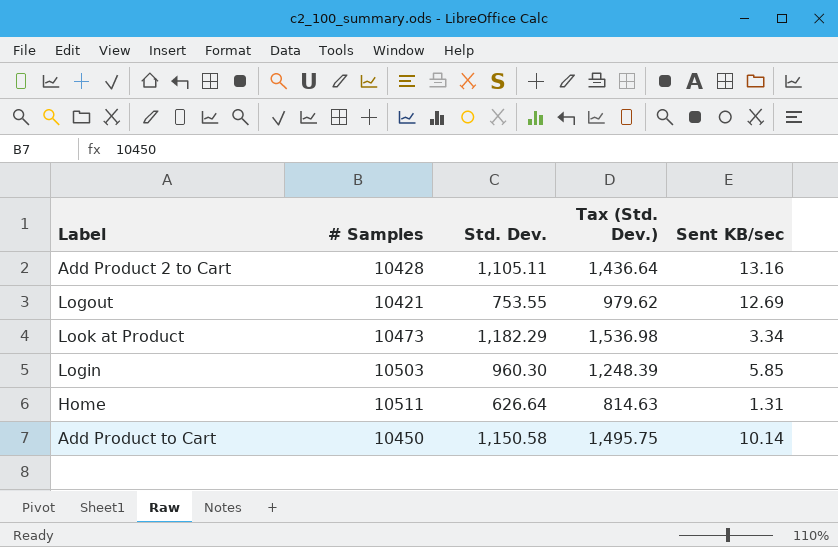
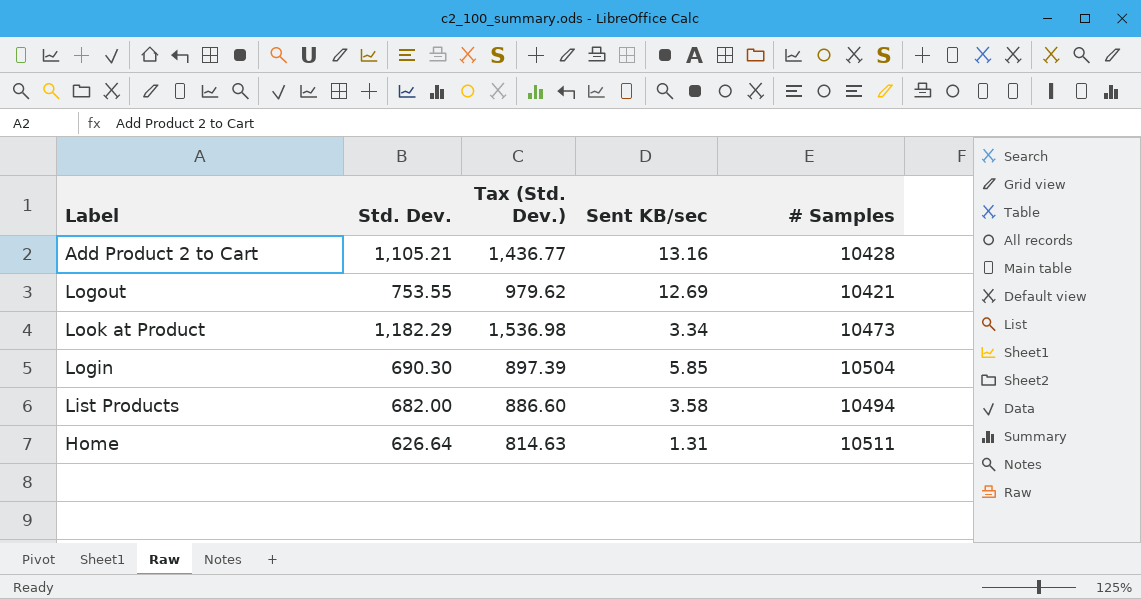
column # Samples | position: 2 -> 5
row Add Product to Cart: 10450 | 1,150.58 | 1,495.75 | 10.14 -> none
Add Product 2 to Cart | Std. Dev.: 1,105.11 -> 1,105.21
Add Product 2 to Cart | Tax (Std. Dev.): 1,436.64 -> 1,436.77
Login | Std. Dev.: 960.30 -> 690.30
Login | Tax (Std. Dev.): 1,248.39 -> 897.39
Login | # Samples: 10503 -> 10504
row List Products: none -> 682.00 | 886.60 | 3.58 | 10494

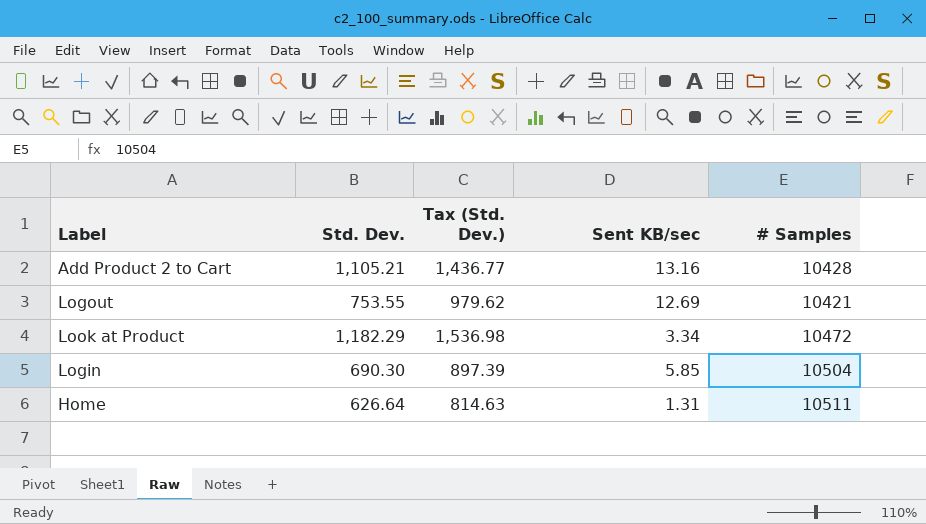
row List Products: 682.00 | 886.60 | 3.58 | 10494 -> none
Look at Product | # Samples: 10473 -> 10472

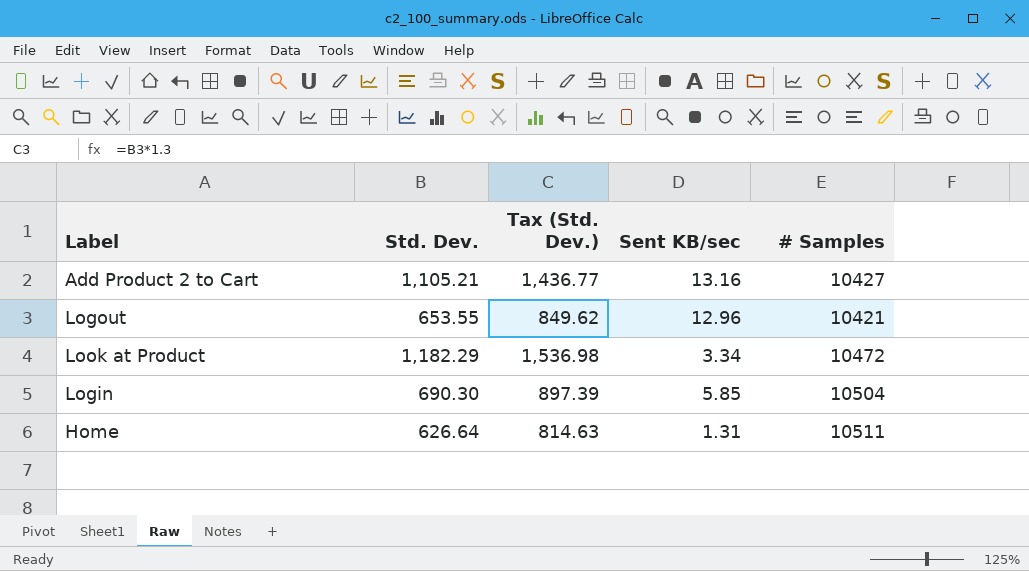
Add Product 2 to Cart | # Samples: 10428 -> 10427
Logout | Std. Dev.: 753.55 -> 653.55
Logout | Tax (Std. Dev.): 979.62 -> 849.62
Logout | Sent KB/sec: 12.69 -> 12.96

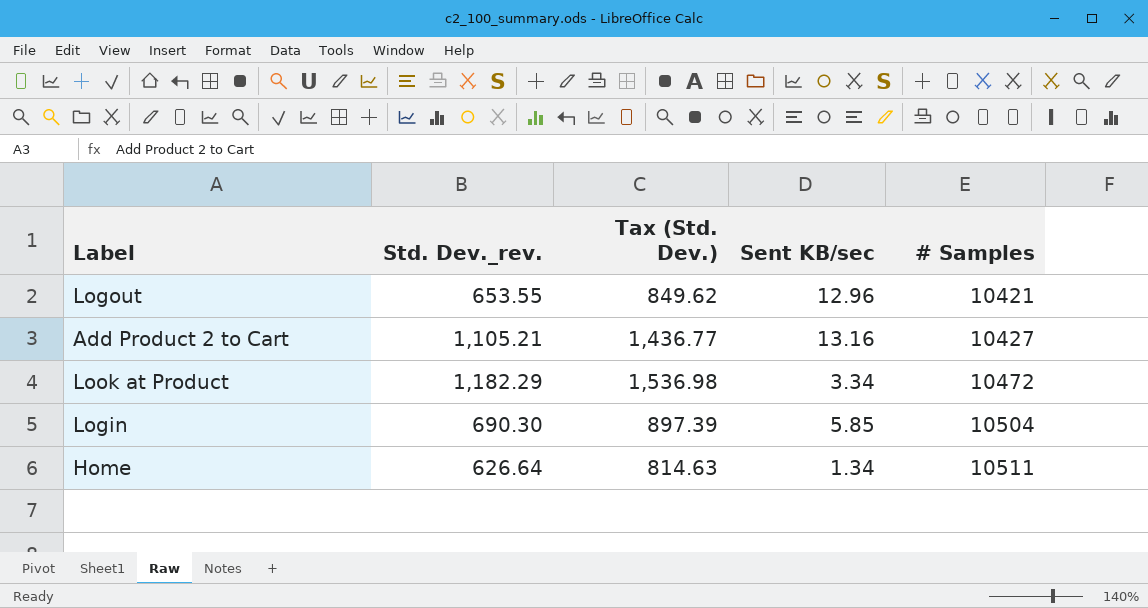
row order: none -> # Samples ascending
column name: Std. Dev. -> Std. Dev._rev.
Home | Sent KB/sec: 1.31 -> 1.34

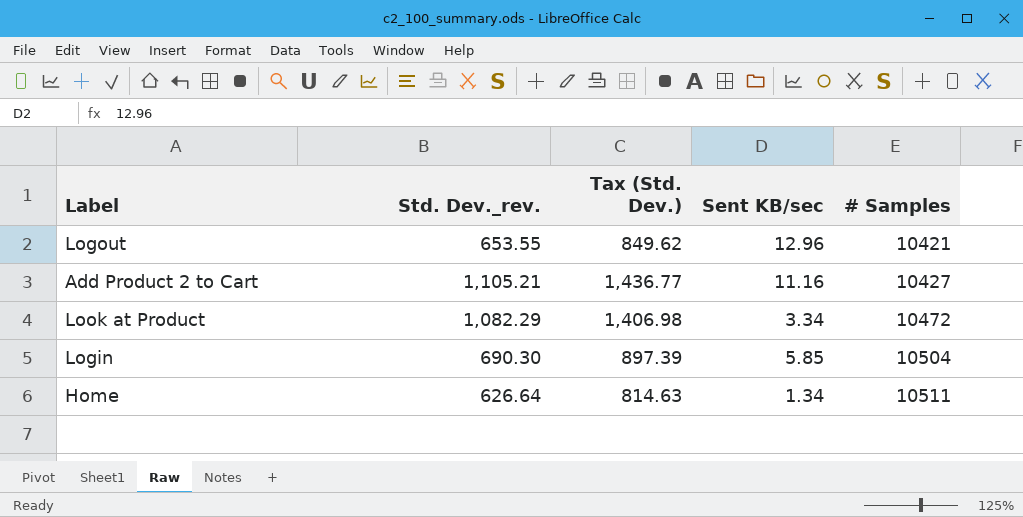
Add Product 2 to Cart | Sent KB/sec: 13.16 -> 11.16
Look at Product | Std. Dev._rev.: 1,182.29 -> 1,082.29
Look at Product | Tax (Std. Dev.): 1,536.98 -> 1,406.98

